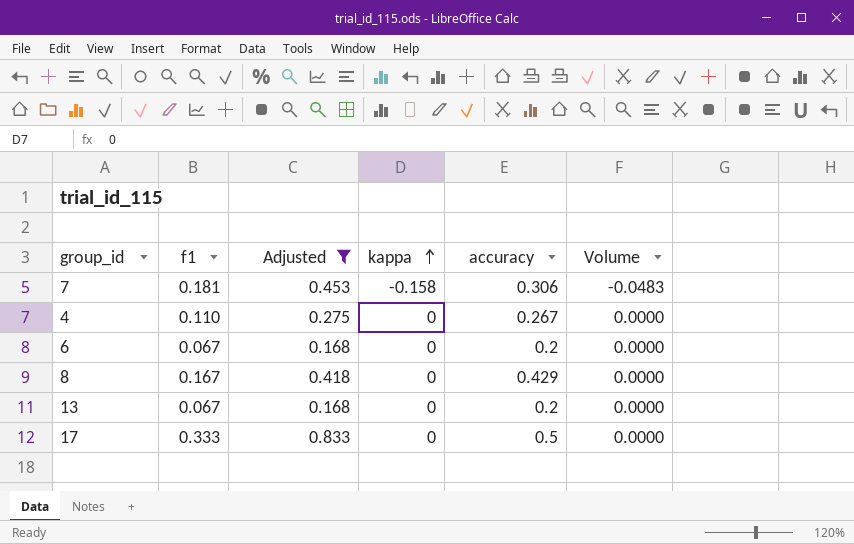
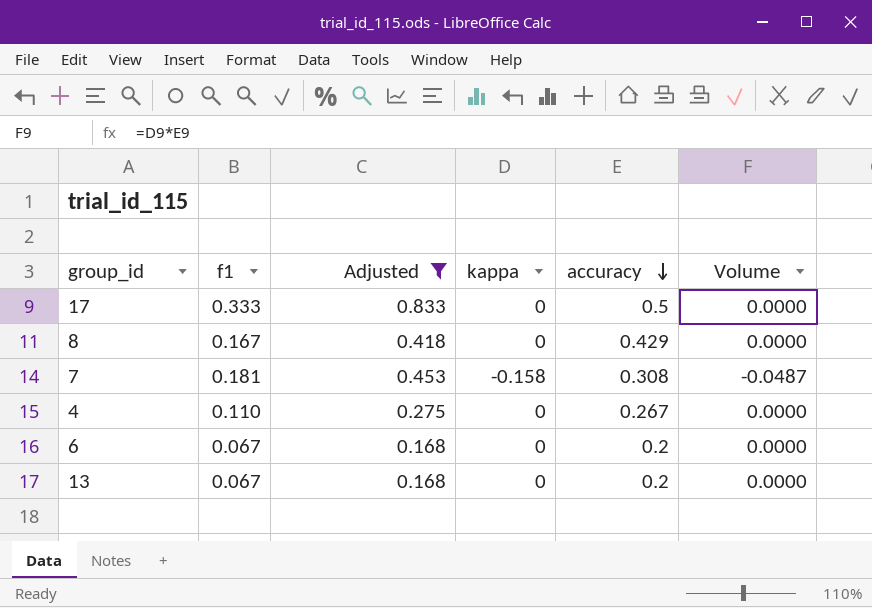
row order: kappa ascending -> accuracy descending
7 | accuracy: 0.306 -> 0.308
7 | Volume: -0.0483 -> -0.0487

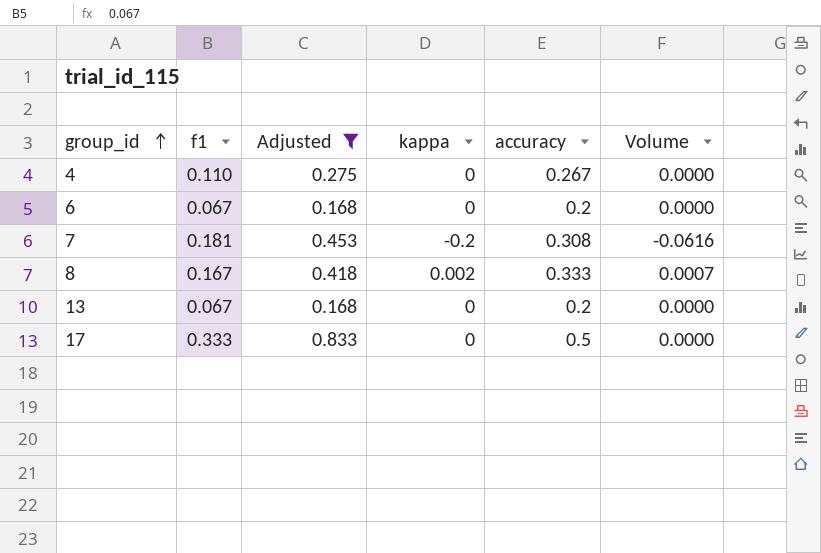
row order: accuracy descending -> group_id ascending
7 | kappa: -0.158 -> -0.2
7 | Volume: -0.0487 -> -0.0616
8 | kappa: 0 -> 0.002
8 | accuracy: 0.429 -> 0.333
8 | Volume: 0.0000 -> 0.0007

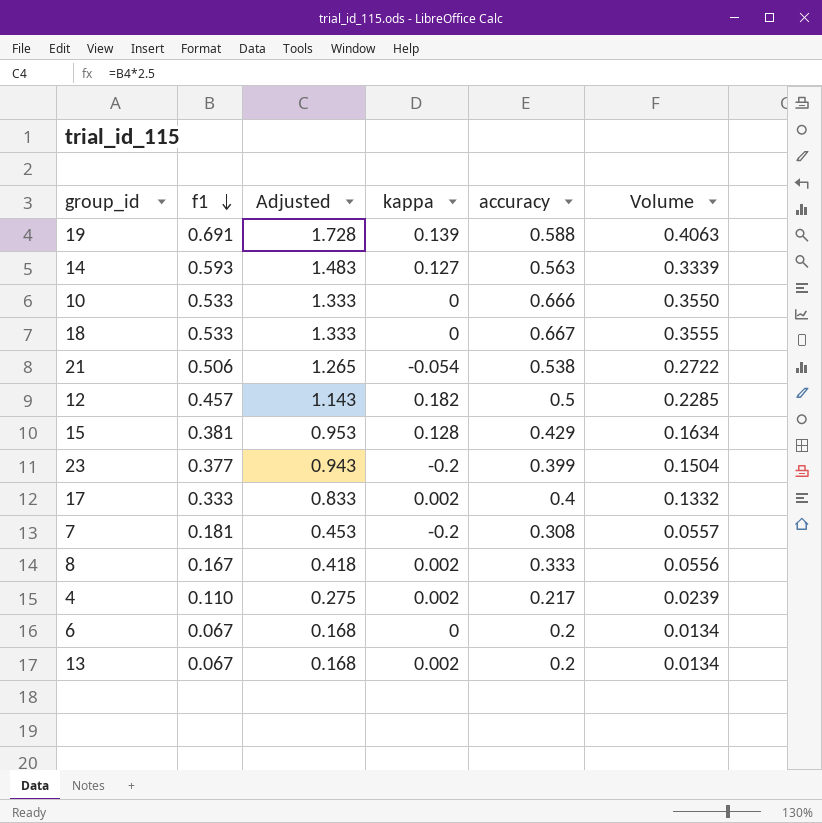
filter: Adjusted <= 0.833 -> none
row order: group_id ascending -> f1 descending
column Volume | formula: [kappa] * [accuracy] -> [f1] * [accuracy]
17 | kappa: 0 -> 0.002
17 | accuracy: 0.5 -> 0.4
4 | kappa: 0 -> 0.002
4 | accuracy: 0.267 -> 0.217
13 | kappa: 0 -> 0.002

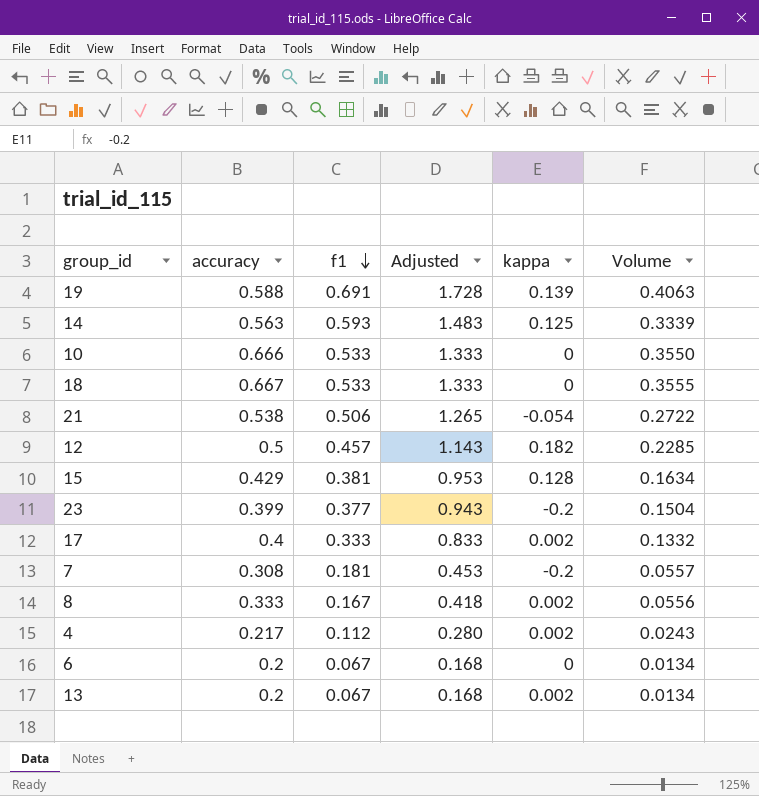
column accuracy | position: 5 -> 2
14 | kappa: 0.127 -> 0.125
4 | f1: 0.110 -> 0.112
4 | Adjusted: 0.275 -> 0.280
4 | Volume: 0.0239 -> 0.0243

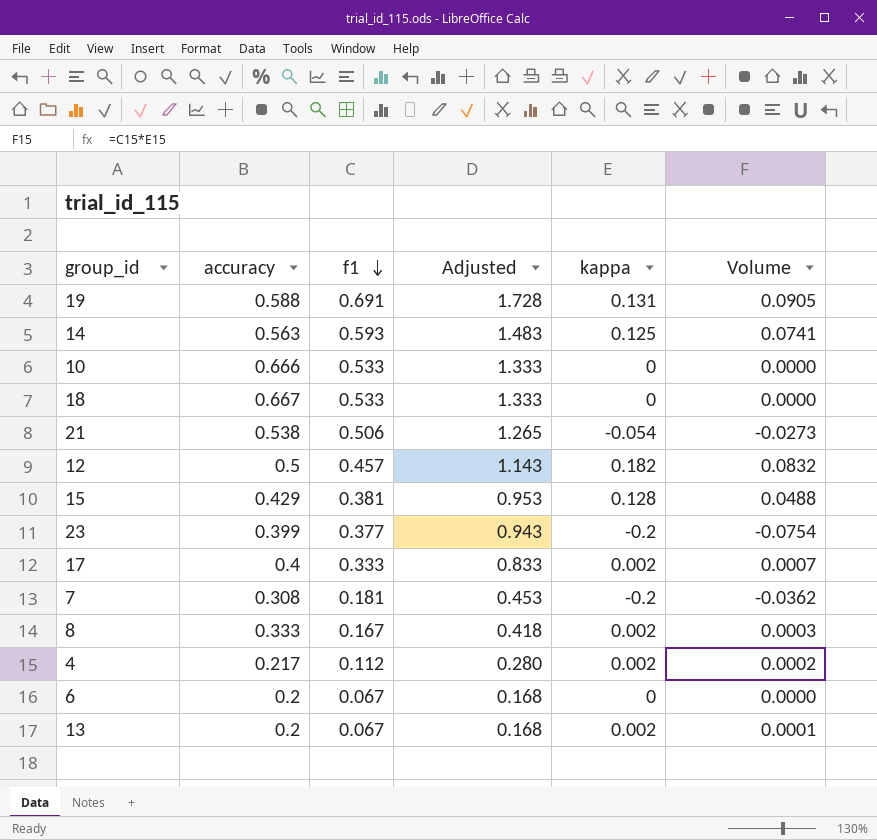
column Volume | formula: [accuracy] * [f1] -> [f1] * [kappa]
19 | kappa: 0.139 -> 0.131

